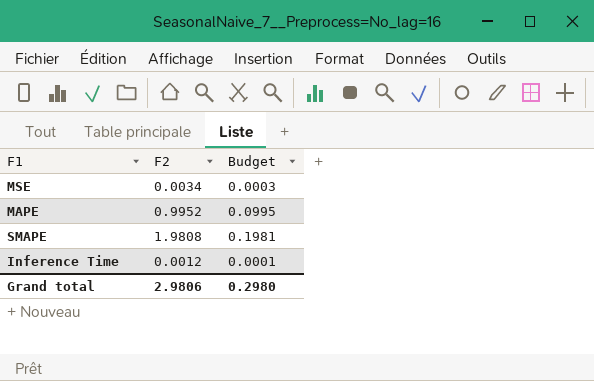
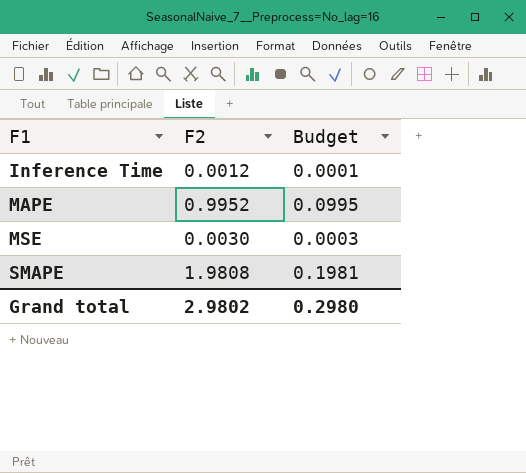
row order: none -> F1 ascending
MSE | F2: 0.0034 -> 0.0030
Grand total | F2: 2.9806 -> 2.9802

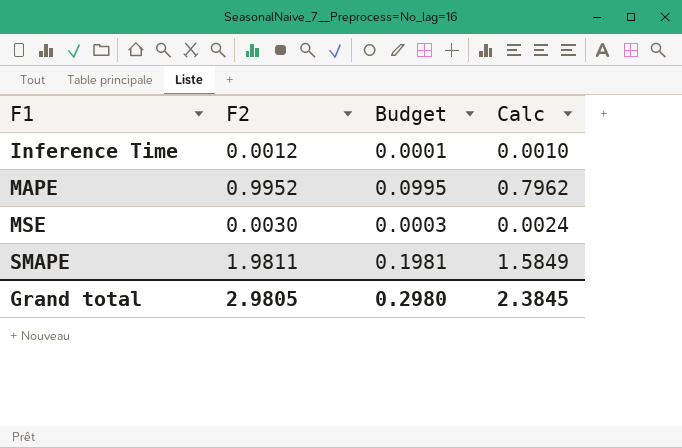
column Calc | formula: none -> [F2] * 0.8
SMAPE | F2: 1.9808 -> 1.9811
Grand total | F2: 2.9802 -> 2.9805

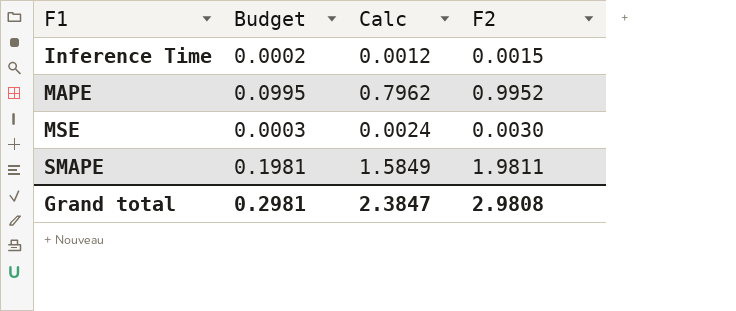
column F2 | position: 2 -> 4
Inference Time | Budget: 0.0001 -> 0.0002
Inference Time | Calc: 0.0010 -> 0.0012
Inference Time | F2: 0.0012 -> 0.0015
Grand total | Budget: 0.2980 -> 0.2981
Grand total | Calc: 2.3845 -> 2.3847
Grand total | F2: 2.9805 -> 2.9808

